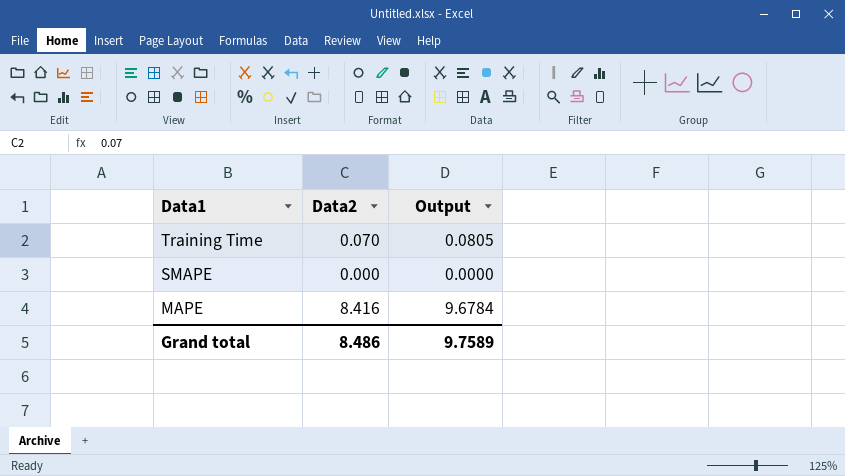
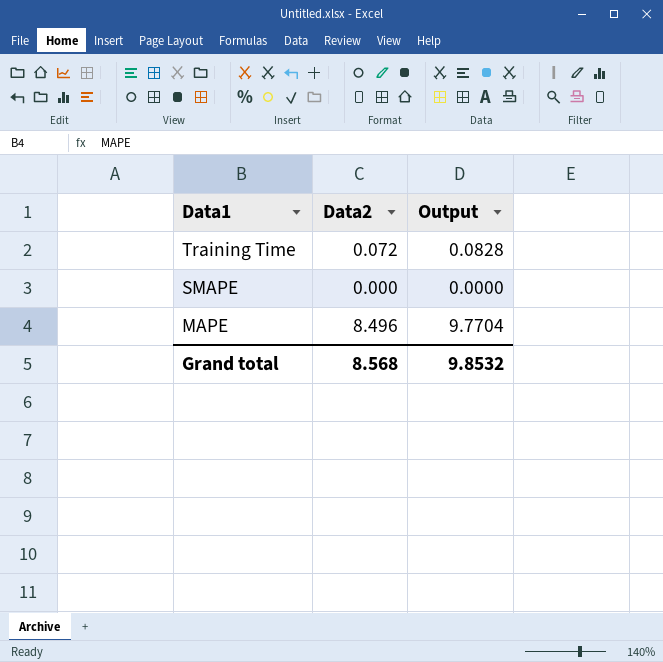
Training Time | Data2: 0.070 -> 0.072
Training Time | Output: 0.0805 -> 0.0828
MAPE | Data2: 8.416 -> 8.496
MAPE | Output: 9.6784 -> 9.7704
Grand total | Data2: 8.486 -> 8.568
Grand total | Output: 9.7589 -> 9.8532

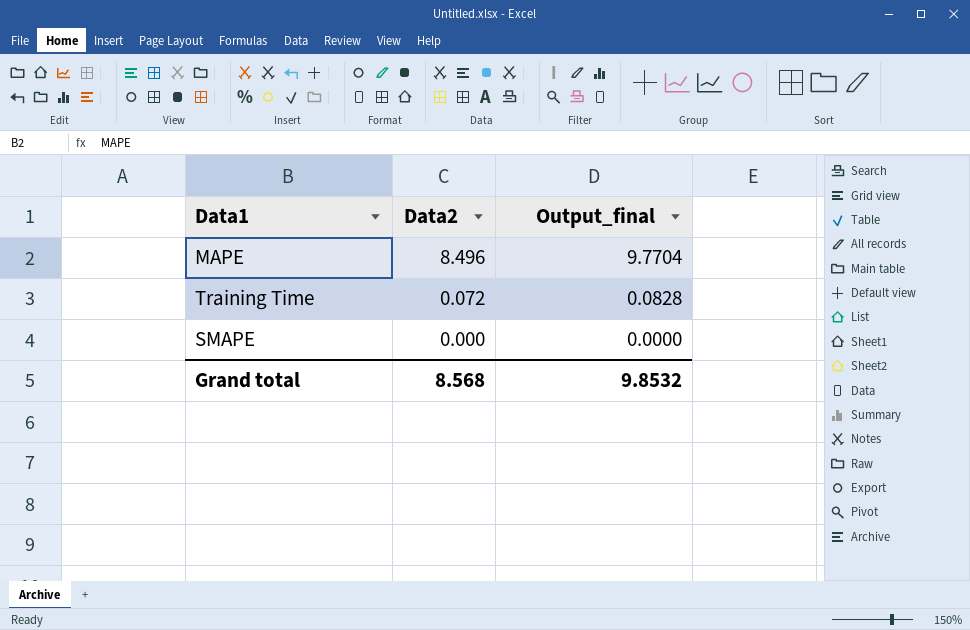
row order: Data1 descending -> Data2 descending
column name: Output -> Output_final

